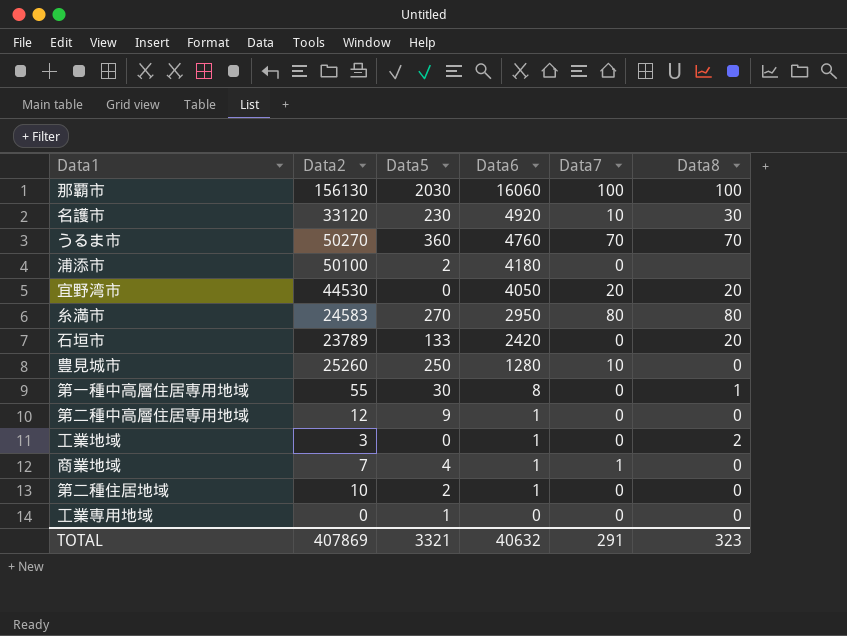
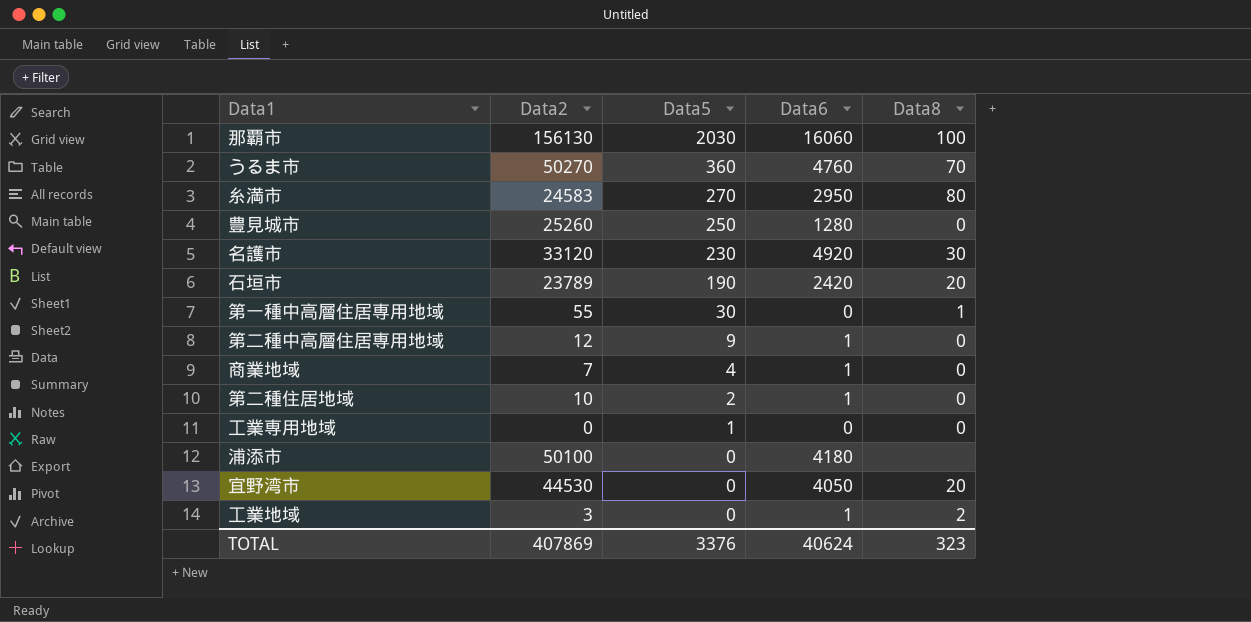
row order: Data6 descending -> Data5 descending
column Data7 | position: 5 -> none
石垣市 | Data5: 133 -> 190
第一種中高層住居専用地域 | Data6: 8 -> 0
浦添市 | Data5: 2 -> 0
TOTAL | Data5: 3321 -> 3376
TOTAL | Data6: 40632 -> 40624

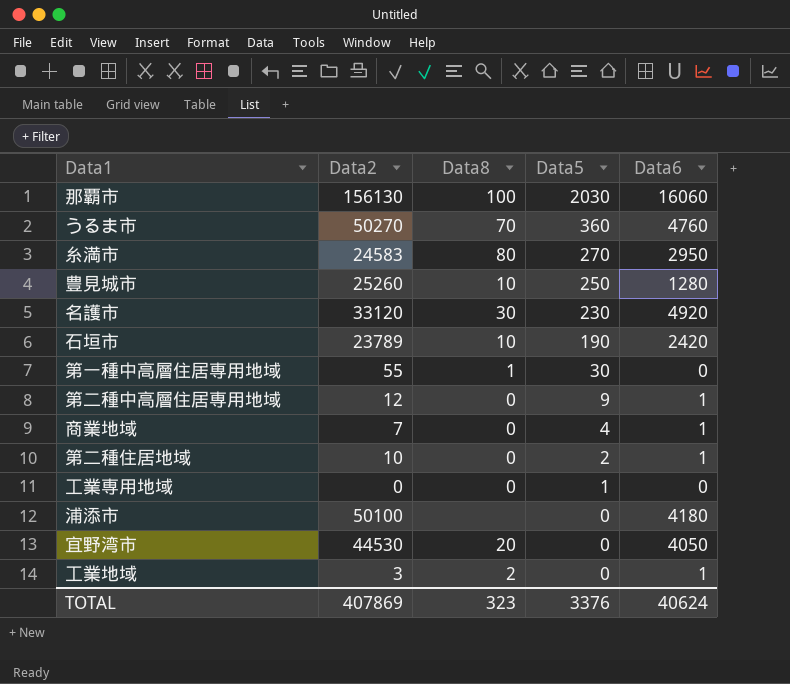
column Data8 | position: 5 -> 3
豊見城市 | Data8: 0 -> 10
石垣市 | Data8: 20 -> 10

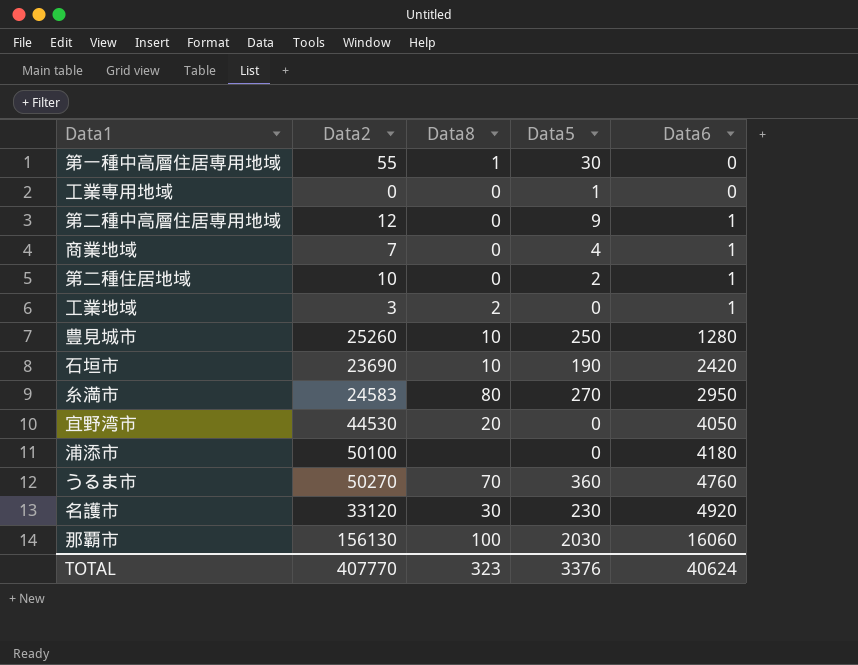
row order: Data5 descending -> Data6 ascending
石垣市 | Data2: 23789 -> 23690
TOTAL | Data2: 407869 -> 407770

